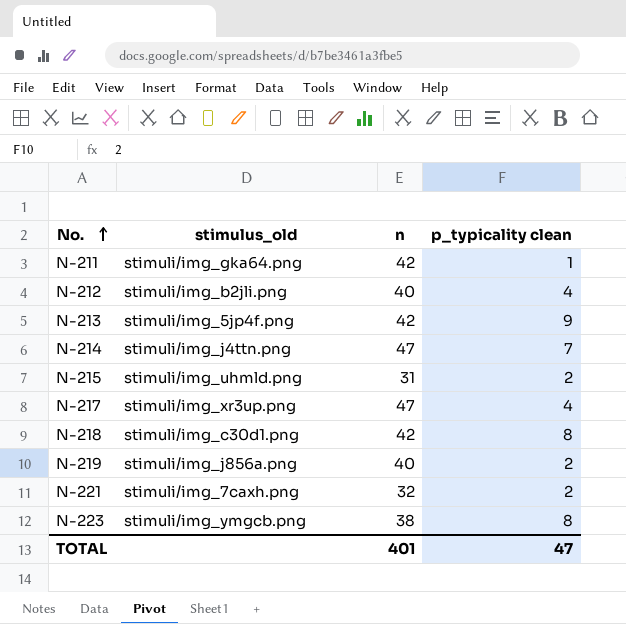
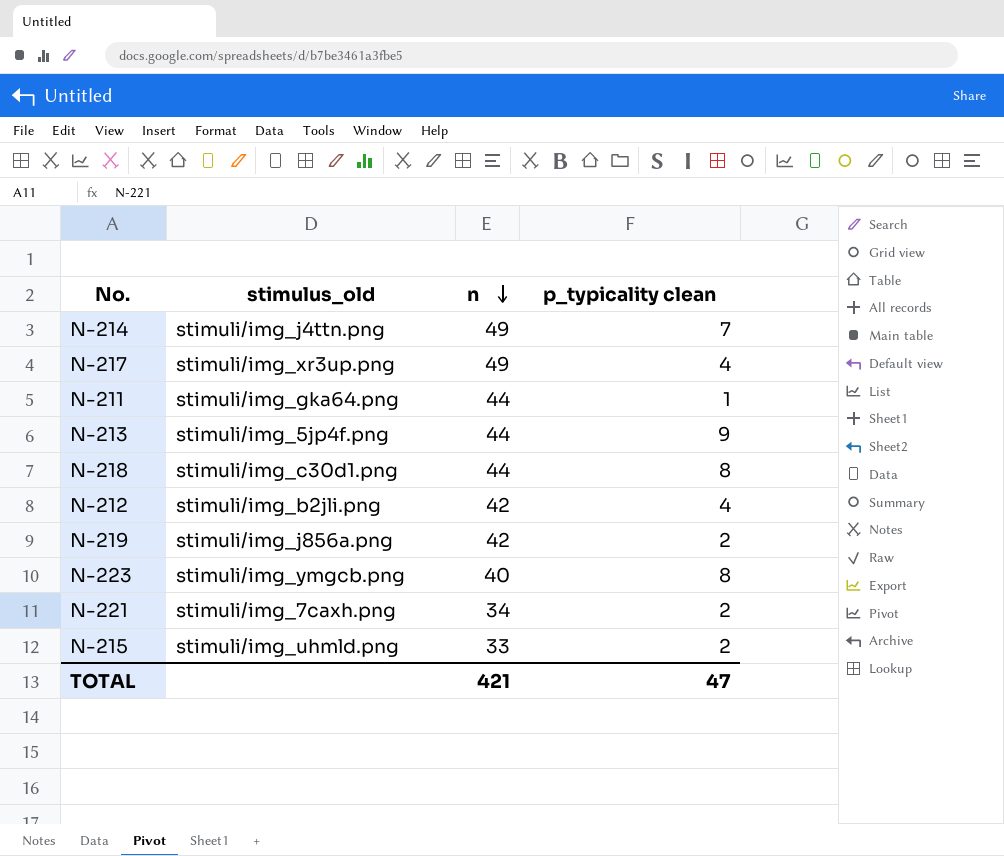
row order: No. ascending -> n descending
N-214 | n: 47 -> 49
N-217 | n: 47 -> 49
N-211 | n: 42 -> 44
N-213 | n: 42 -> 44
N-218 | n: 42 -> 44
N-212 | n: 40 -> 42
N-219 | n: 40 -> 42
N-223 | n: 38 -> 40
N-221 | n: 32 -> 34
N-215 | n: 31 -> 33
TOTAL | n: 401 -> 421

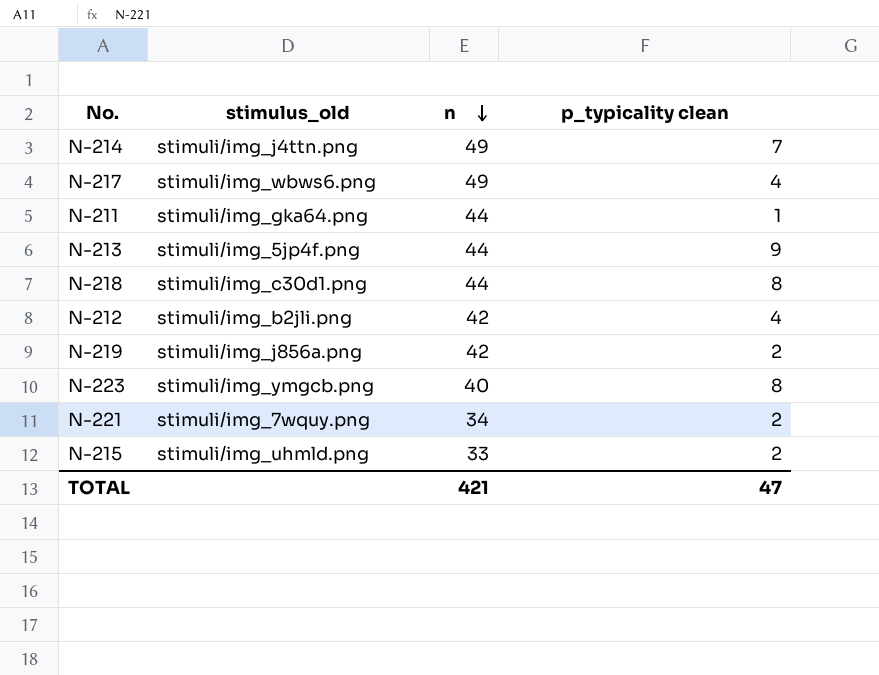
N-217 | stimulus_old: stimuli/img_xr3up.png -> stimuli/img_wbws6.png
N-221 | stimulus_old: stimuli/img_7caxh.png -> stimuli/img_7wquy.png

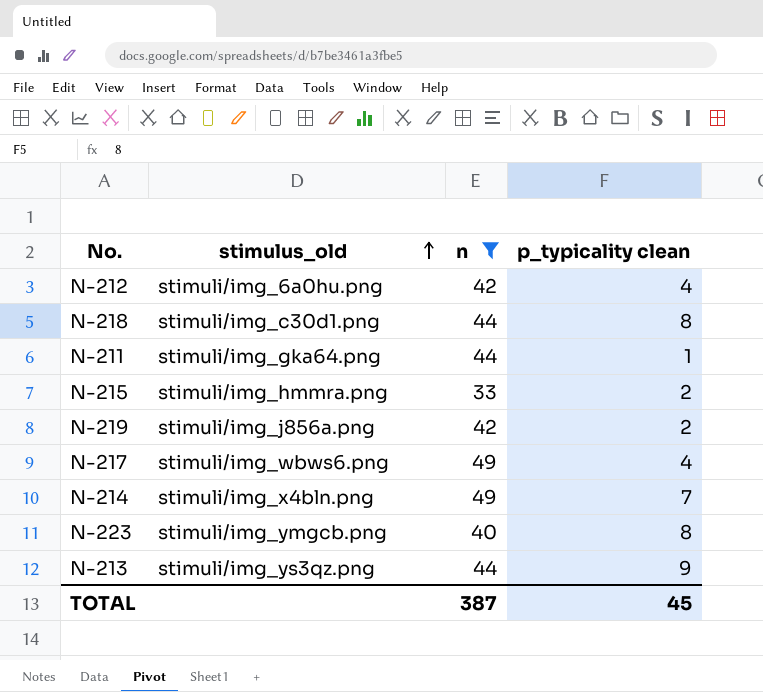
filter: none -> n != 34
row order: n descending -> stimulus_old ascending
N-212 | stimulus_old: stimuli/img_b2jli.png -> stimuli/img_6a0hu.png
N-215 | stimulus_old: stimuli/img_uhmld.png -> stimuli/img_hmmra.png
N-214 | stimulus_old: stimuli/img_j4ttn.png -> stimuli/img_x4bln.png
N-213 | stimulus_old: stimuli/img_5jp4f.png -> stimuli/img_ys3qz.png
TOTAL | n: 421 -> 387
TOTAL | p_typicality clean: 47 -> 45

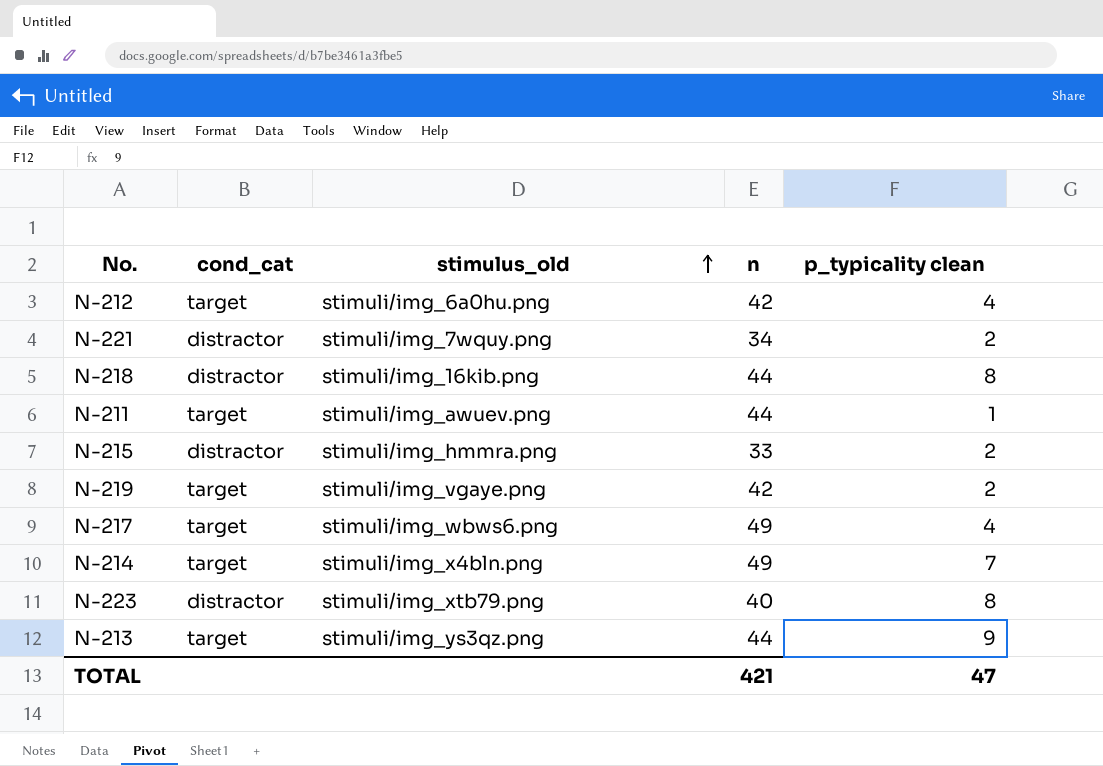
filter: n != 34 -> none
column cond_cat | position: none -> 2
N-218 | stimulus_old: stimuli/img_c30d1.png -> stimuli/img_16kib.png
N-211 | stimulus_old: stimuli/img_gka64.png -> stimuli/img_awuev.png
N-219 | stimulus_old: stimuli/img_j856a.png -> stimuli/img_vgaye.png
N-223 | stimulus_old: stimuli/img_ymgcb.png -> stimuli/img_xtb79.png
TOTAL | n: 387 -> 421
TOTAL | p_typicality clean: 45 -> 47

